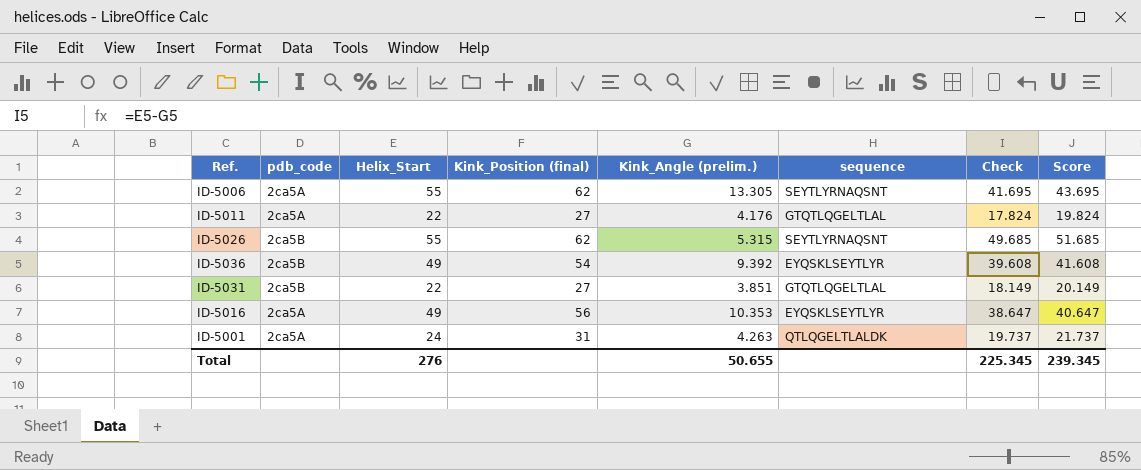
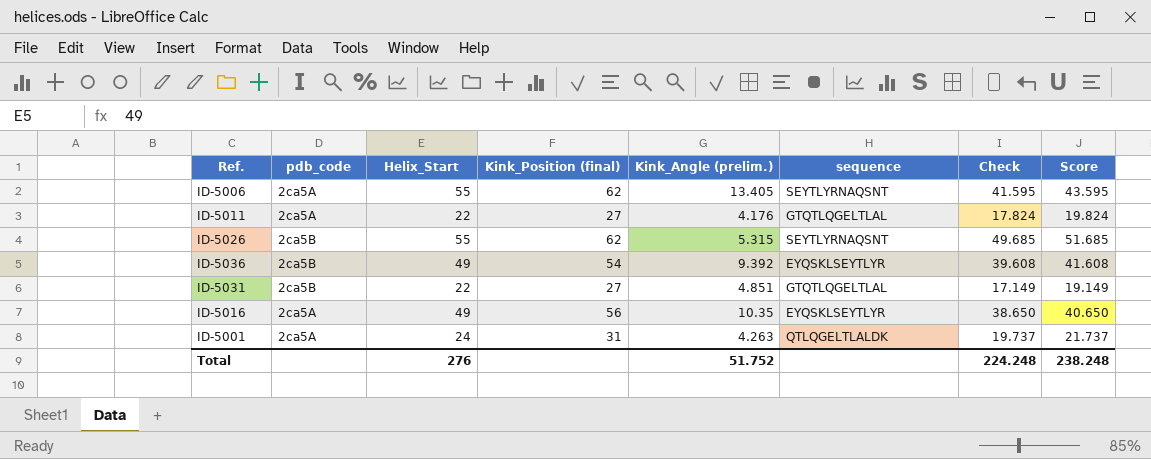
ID-5006 | Kink_Angle (prelim.): 13.305 -> 13.405
ID-5006 | Check: 41.695 -> 41.595
ID-5006 | Score: 43.695 -> 43.595
ID-5031 | Kink_Angle (prelim.): 3.851 -> 4.851
ID-5031 | Check: 18.149 -> 17.149
ID-5031 | Score: 20.149 -> 19.149
ID-5016 | Kink_Angle (prelim.): 10.353 -> 10.35
ID-5016 | Check: 38.647 -> 38.650
ID-5016 | Score: 40.647 -> 40.650
Total | Kink_Angle (prelim.): 50.655 -> 51.752
Total | Check: 225.345 -> 224.248
Total | Score: 239.345 -> 238.248

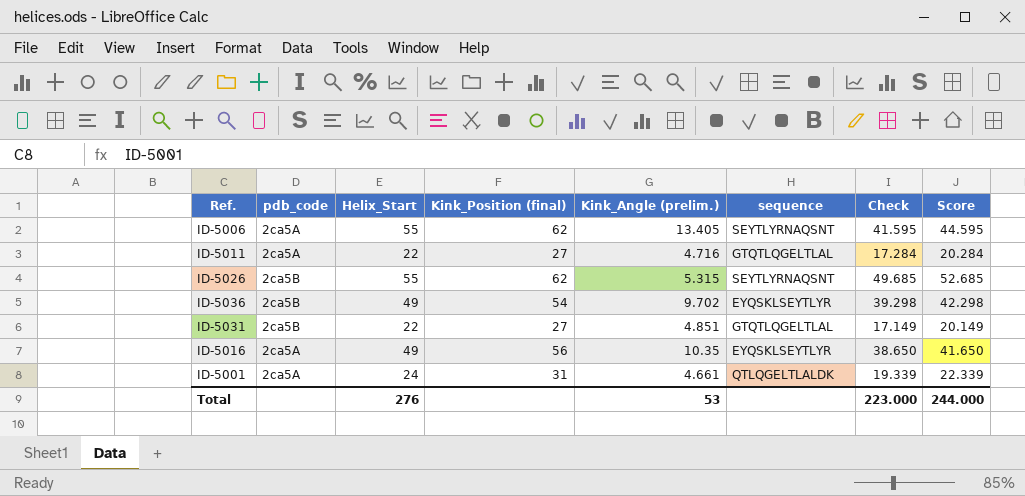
column Score | formula: [Check] + 2 -> [Check] + 3
ID-5011 | Kink_Angle (prelim.): 4.176 -> 4.716
ID-5011 | Check: 17.824 -> 17.284
ID-5036 | Kink_Angle (prelim.): 9.392 -> 9.702
ID-5036 | Check: 39.608 -> 39.298
ID-5001 | Kink_Angle (prelim.): 4.263 -> 4.661
ID-5001 | Check: 19.737 -> 19.339
Total | Kink_Angle (prelim.): 51.752 -> 53
Total | Check: 224.248 -> 223.000
Total | Score: 238.248 -> 244.000

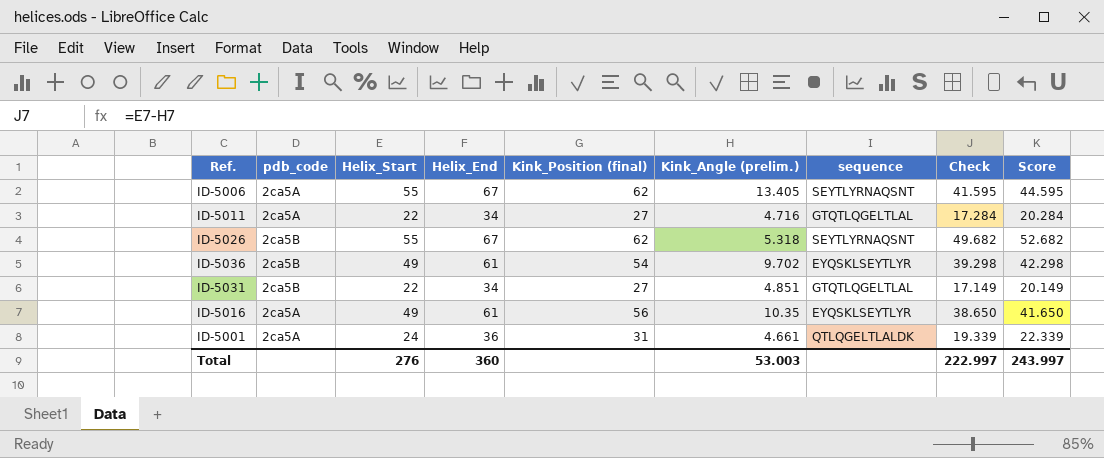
column Helix_End | position: none -> 4
ID-5026 | Kink_Angle (prelim.): 5.315 -> 5.318
ID-5026 | Check: 49.685 -> 49.682
ID-5026 | Score: 52.685 -> 52.682
Total | Kink_Angle (prelim.): 53 -> 53.003
Total | Check: 223.000 -> 222.997
Total | Score: 244.000 -> 243.997

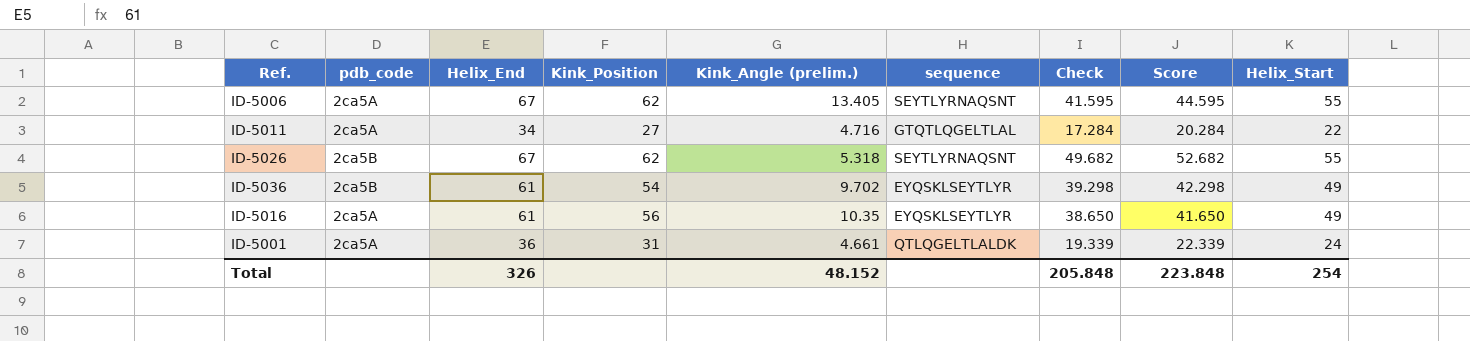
column name: Kink_Position (final) -> Kink_Position
column Helix_Start | position: 3 -> 9
row ID-5031: 2ca5B | 22 | 34 | 27 | 4.851 | GTQTLQGELTLAL | 17.149 | 20.149 -> none
Total | Helix_End: 360 -> 326
Total | Kink_Angle (prelim.): 53.003 -> 48.152
Total | Check: 222.997 -> 205.848
Total | Score: 243.997 -> 223.848
Total | Helix_Start: 276 -> 254

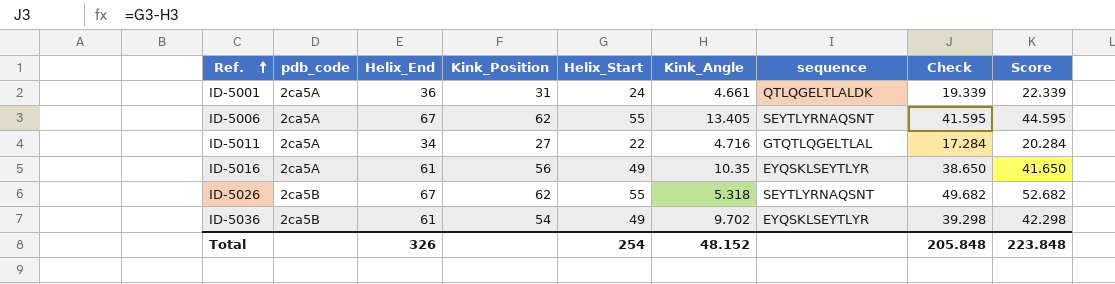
row order: none -> Ref. ascending
column Helix_Start | position: 9 -> 5
column name: Kink_Angle (prelim.) -> Kink_Angle

